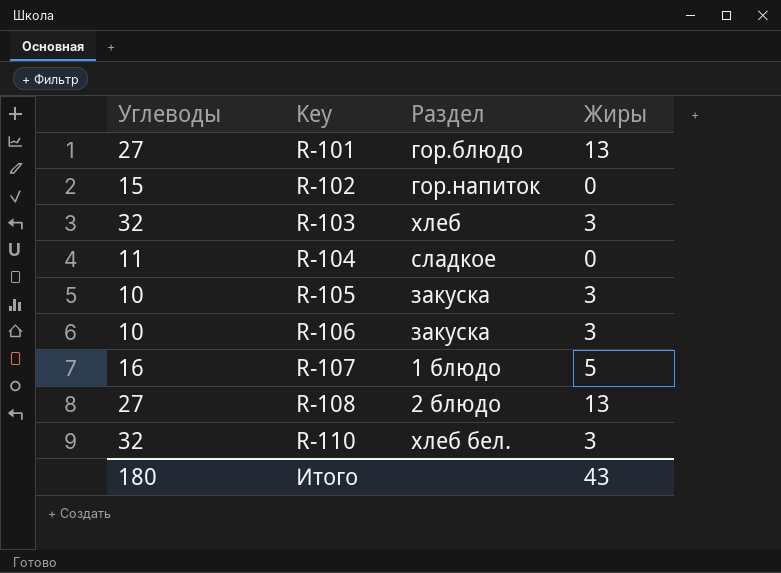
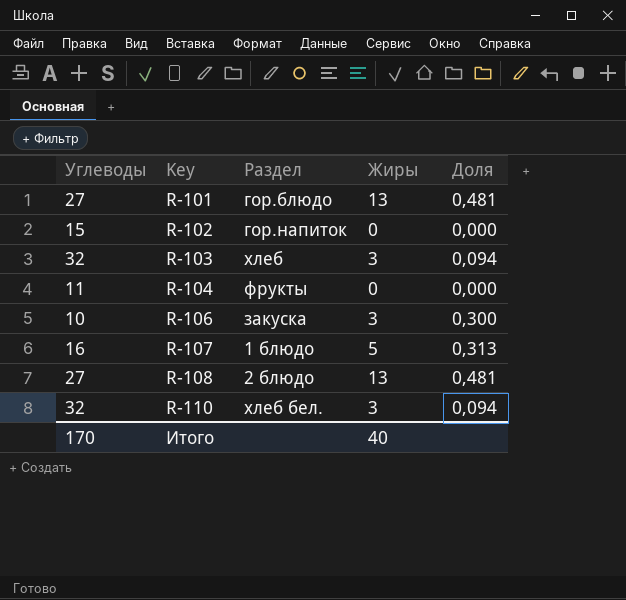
column Доля | formula: none -> [Жиры] / [Углеводы]
row R-105: 10 | закуска | 3 -> none
R-104 | Раздел: сладкое -> фрукты
Итого | Углеводы: 180 -> 170
Итого | Жиры: 43 -> 40

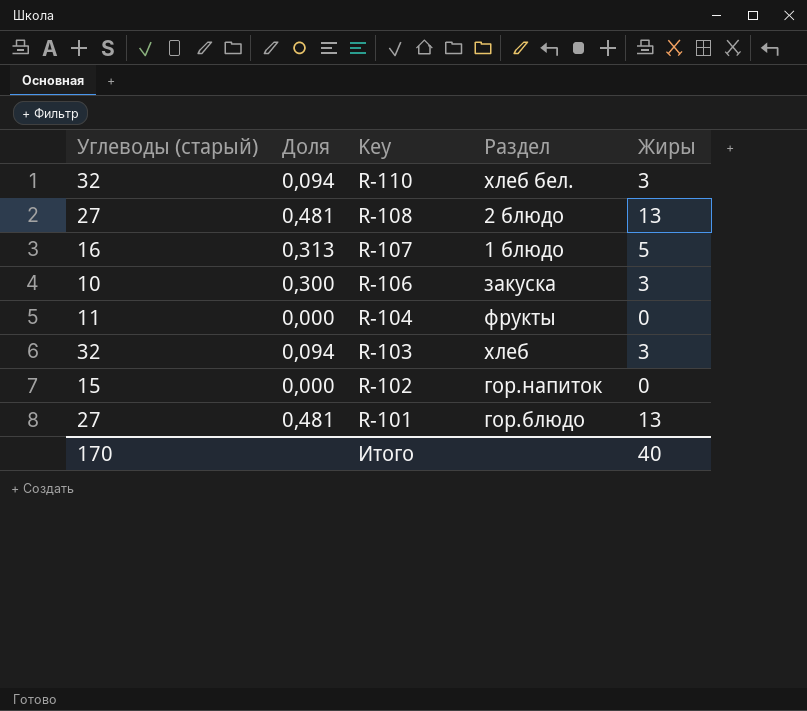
row order: Key ascending -> Key descending
column name: Углеводы -> Углеводы (старый)
column Доля | position: 5 -> 2

